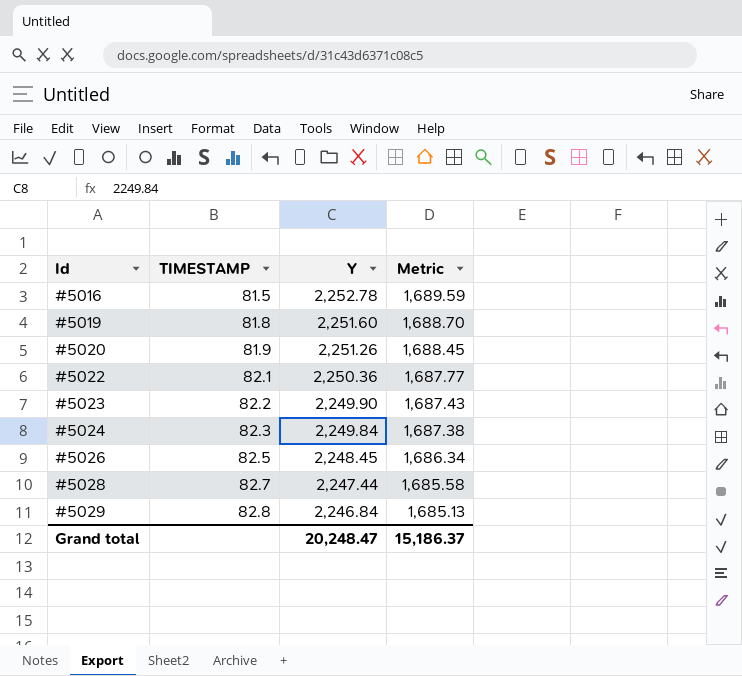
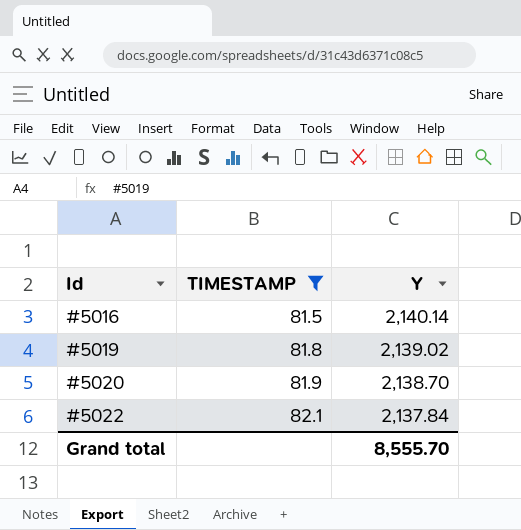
filter: none -> TIMESTAMP <= 82.1
column Metric | formula: [Y] * 0.75 -> none
#5016 | Y: 2,252.78 -> 2,140.14
#5019 | Y: 2,251.60 -> 2,139.02
#5020 | Y: 2,251.26 -> 2,138.70
#5022 | Y: 2,250.36 -> 2,137.84
Grand total | Y: 20,248.47 -> 8,555.70

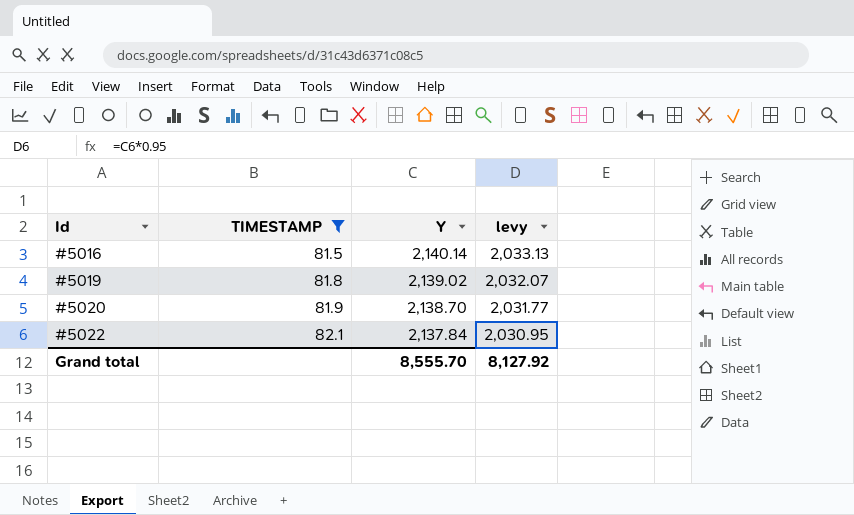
column levy | formula: none -> [Y] * 0.95

